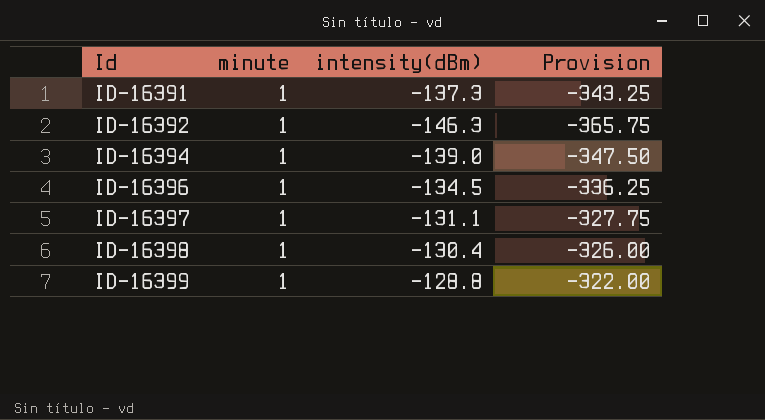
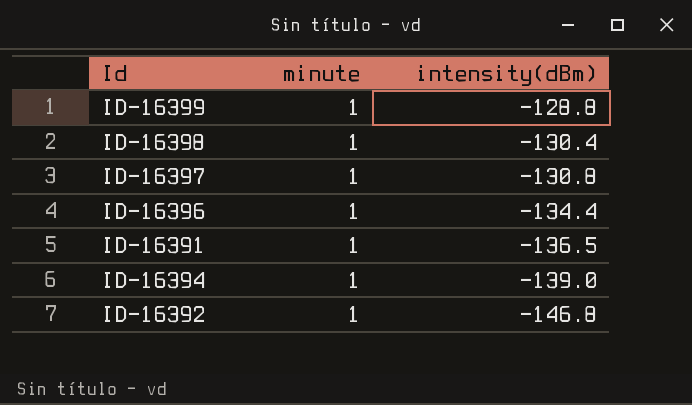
row order: Id ascending -> intensity(dBm) descending
column Provision | formula: [intensity(dBm)] * 2.5 -> none
ID-16397 | intensity(dBm): -131.1 -> -130.8
ID-16396 | intensity(dBm): -134.5 -> -134.4
ID-16391 | intensity(dBm): -137.3 -> -136.5
ID-16392 | intensity(dBm): -146.3 -> -146.8

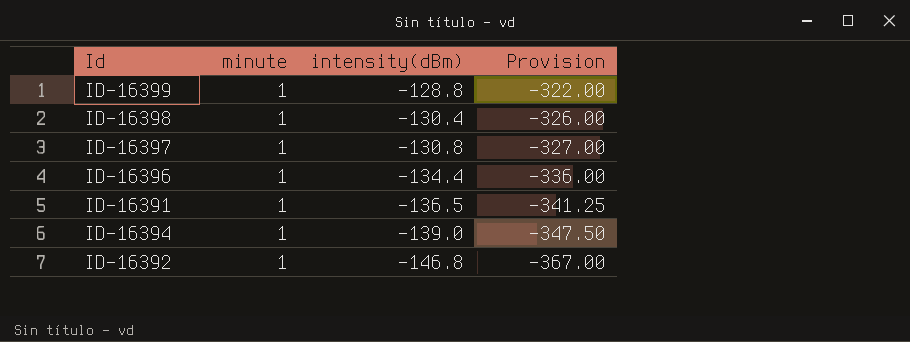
column Provision | formula: none -> [intensity(dBm)] * 2.5

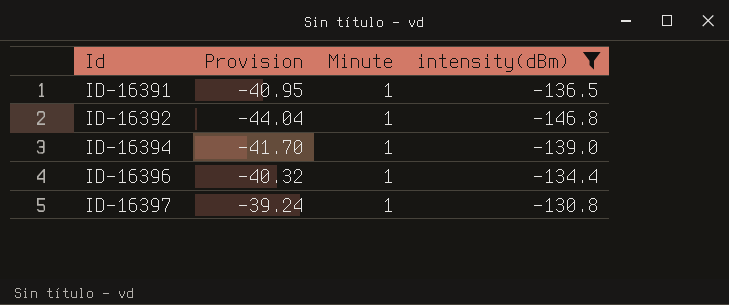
filter: none -> intensity(dBm) <= -130.8
row order: intensity(dBm) descending -> Id ascending
column Provision | formula: [intensity(dBm)] * 2.5 -> [intensity(dBm)] * 0.3
column Provision | position: 4 -> 2
column name: minute -> Minute

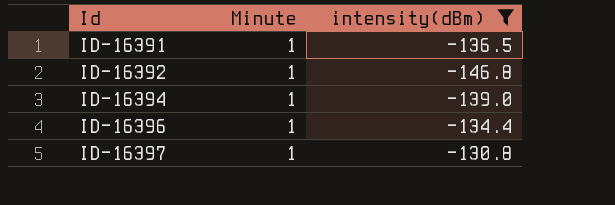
column Provision | formula: [intensity(dBm)] * 0.3 -> none

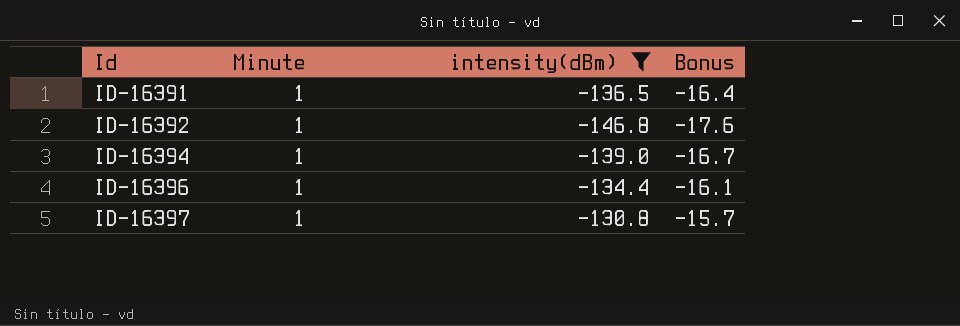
column Bonus | formula: none -> [intensity(dBm)] * 0.12

